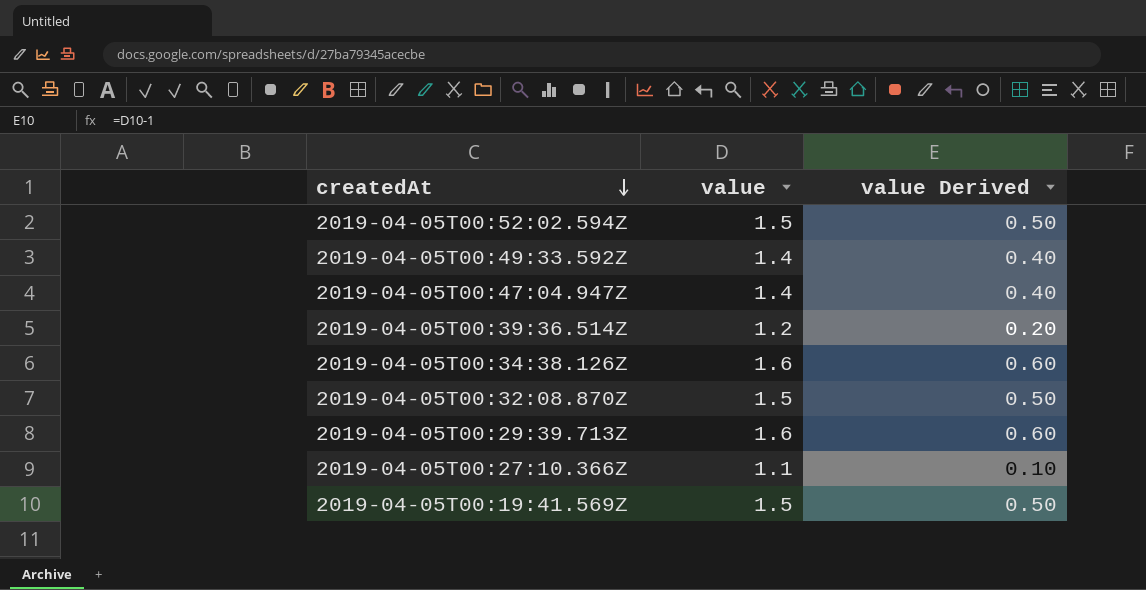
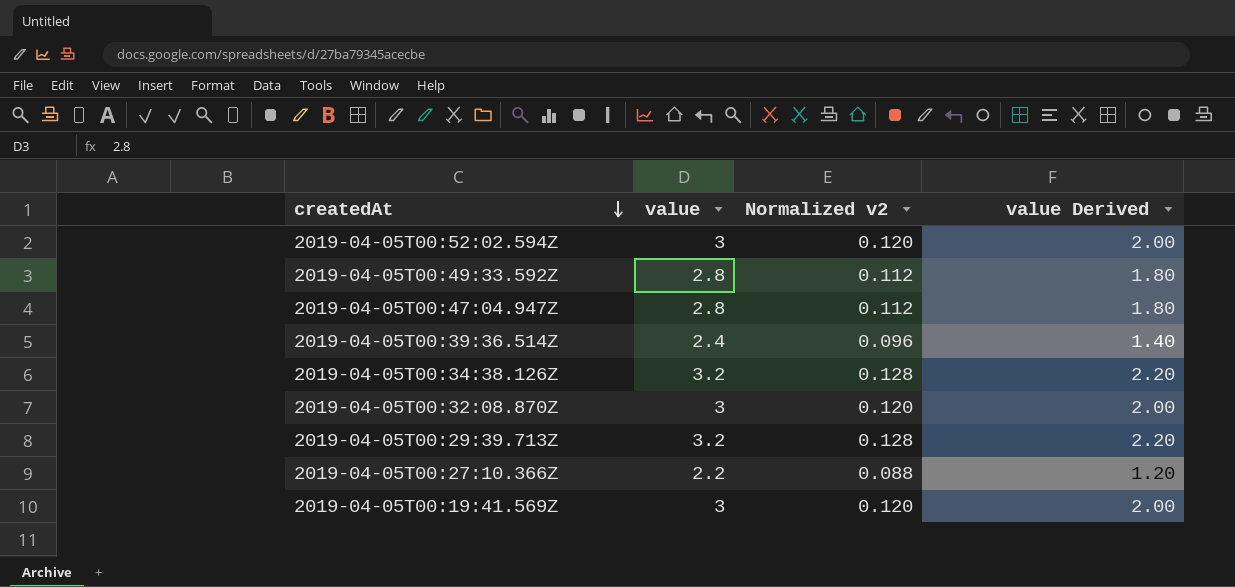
column Normalized v2 | formula: none -> [value] * 0.04
2019-04-05T00:52:02.594Z | value: 1.5 -> 3
2019-04-05T00:52:02.594Z | value Derived: 0.50 -> 2.00
2019-04-05T00:49:33.592Z | value: 1.4 -> 2.8
2019-04-05T00:49:33.592Z | value Derived: 0.40 -> 1.80
2019-04-05T00:47:04.947Z | value: 1.4 -> 2.8
2019-04-05T00:47:04.947Z | value Derived: 0.40 -> 1.80
2019-04-05T00:39:36.514Z | value: 1.2 -> 2.4
2019-04-05T00:39:36.514Z | value Derived: 0.20 -> 1.40
2019-04-05T00:34:38.126Z | value: 1.6 -> 3.2
2019-04-05T00:34:38.126Z | value Derived: 0.60 -> 2.20
2019-04-05T00:32:08.870Z | value: 1.5 -> 3
2019-04-05T00:32:08.870Z | value Derived: 0.50 -> 2.00
2019-04-05T00:29:39.713Z | value: 1.6 -> 3.2
2019-04-05T00:29:39.713Z | value Derived: 0.60 -> 2.20
2019-04-05T00:27:10.366Z | value: 1.1 -> 2.2
2019-04-05T00:27:10.366Z | value Derived: 0.10 -> 1.20
2019-04-05T00:19:41.569Z | value: 1.5 -> 3
2019-04-05T00:19:41.569Z | value Derived: 0.50 -> 2.00

